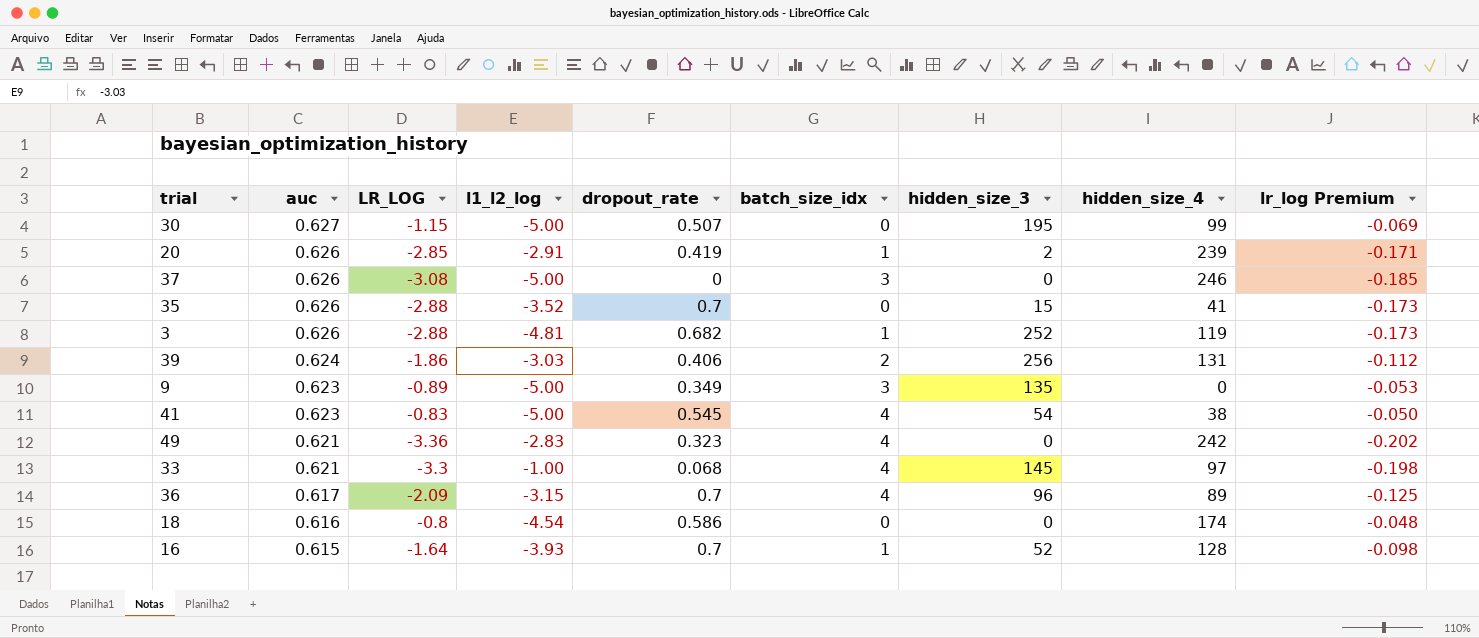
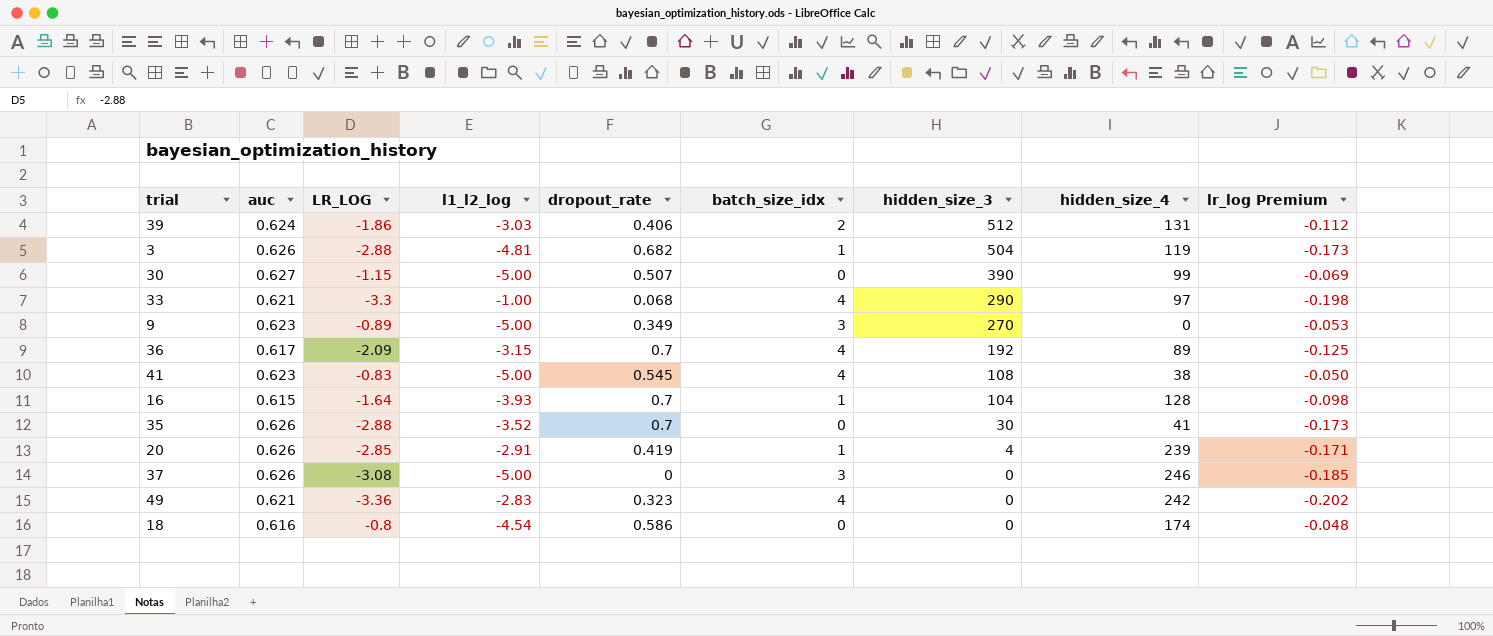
row order: auc descending -> hidden_size_3 descending
39 | hidden_size_3: 256 -> 512
3 | hidden_size_3: 252 -> 504
30 | hidden_size_3: 195 -> 390
33 | hidden_size_3: 145 -> 290
9 | hidden_size_3: 135 -> 270
36 | hidden_size_3: 96 -> 192
41 | hidden_size_3: 54 -> 108
16 | hidden_size_3: 52 -> 104
35 | hidden_size_3: 15 -> 30
20 | hidden_size_3: 2 -> 4

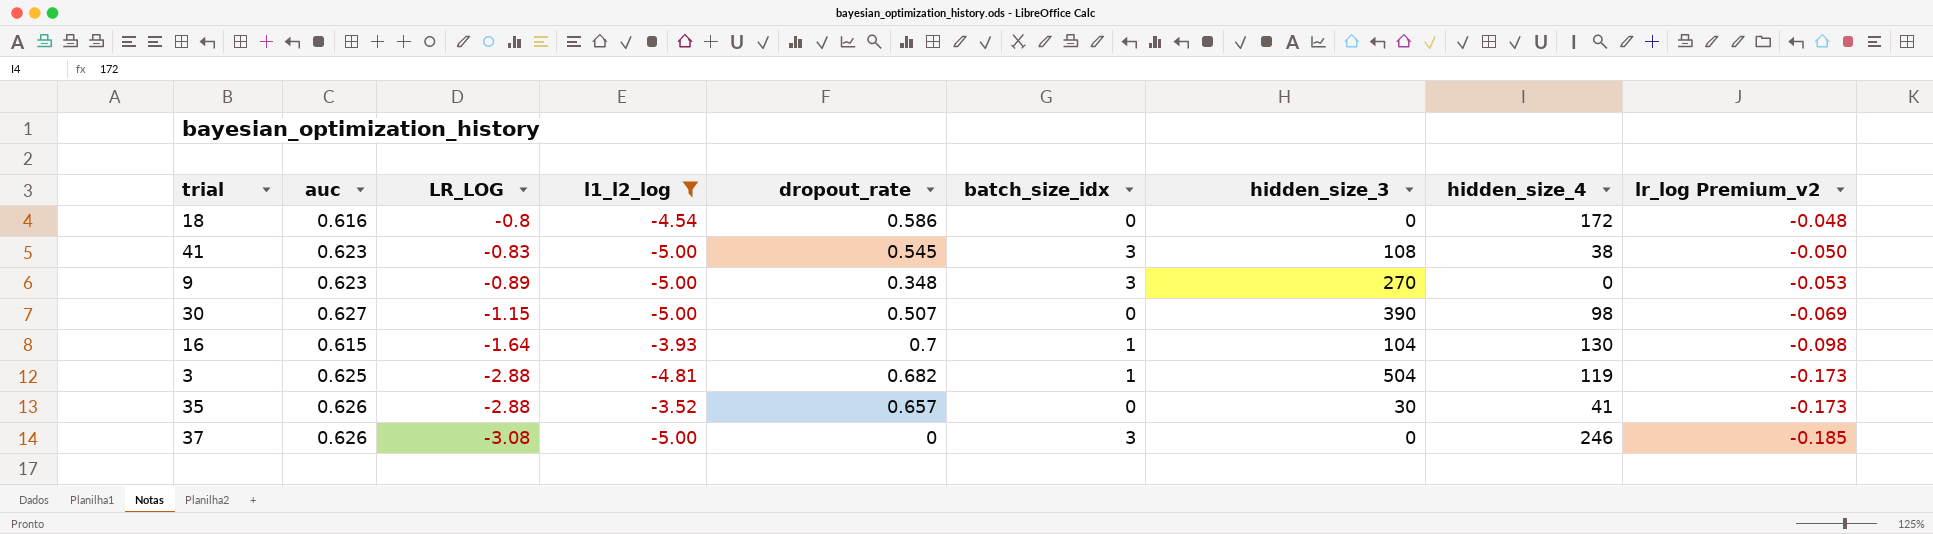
filter: none -> l1_l2_log <= -3.52
row order: hidden_size_3 descending -> LR_LOG descending
column name: lr_log Premium -> lr_log Premium_v2
18 | hidden_size_4: 174 -> 172
41 | batch_size_idx: 4 -> 3
9 | dropout_rate: 0.349 -> 0.348
30 | hidden_size_4: 99 -> 98
16 | hidden_size_4: 128 -> 130
3 | auc: 0.626 -> 0.625
35 | dropout_rate: 0.7 -> 0.657

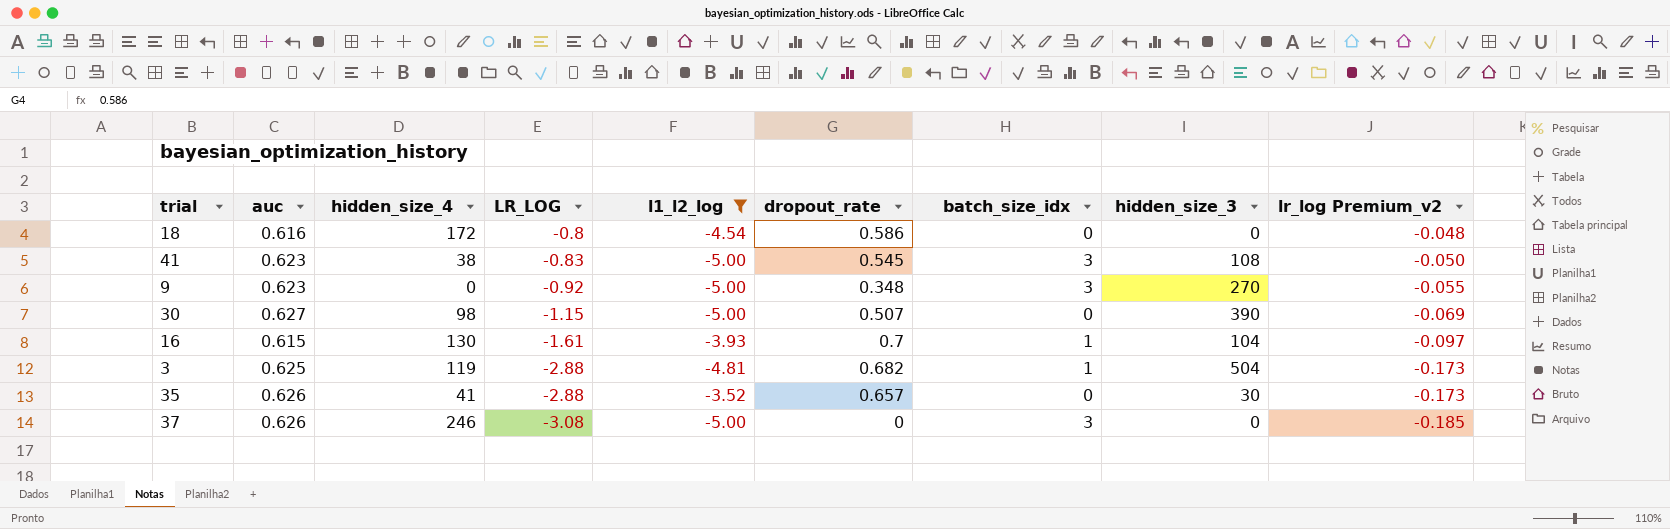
column hidden_size_4 | position: 8 -> 3
9 | LR_LOG: -0.89 -> -0.92
9 | lr_log Premium_v2: -0.053 -> -0.055
16 | LR_LOG: -1.64 -> -1.61
16 | lr_log Premium_v2: -0.098 -> -0.097

